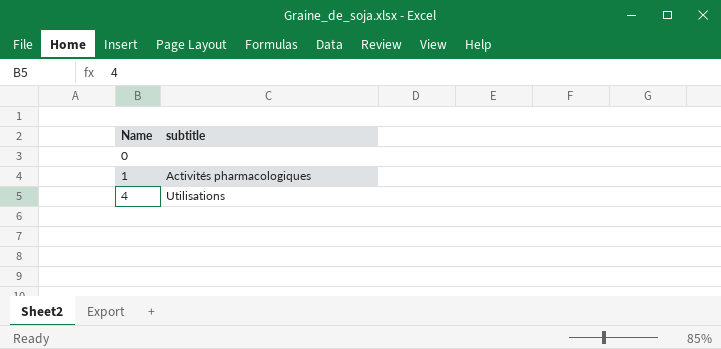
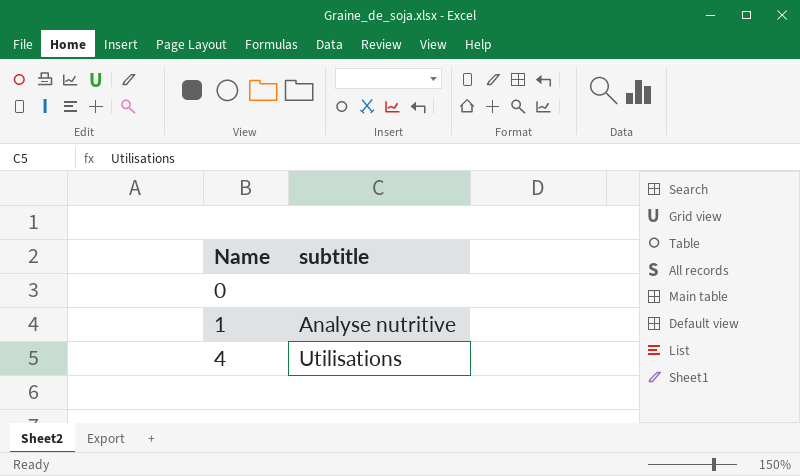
1 | subtitle: Activités pharmacologiques -> Analyse nutritive

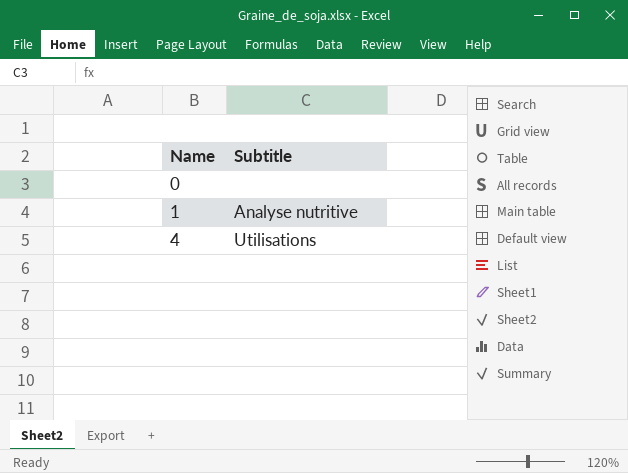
column name: subtitle -> Subtitle

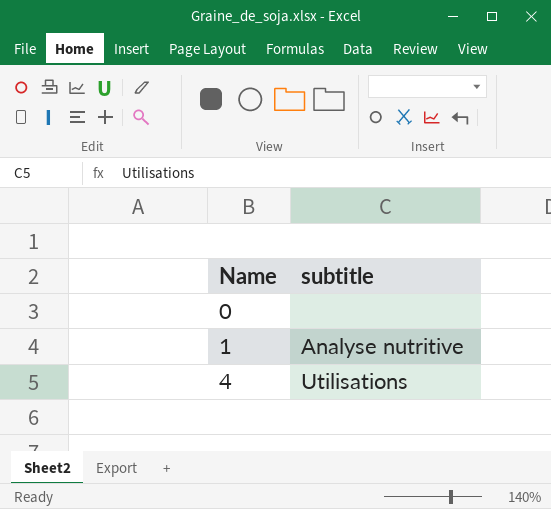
column name: Subtitle -> subtitle

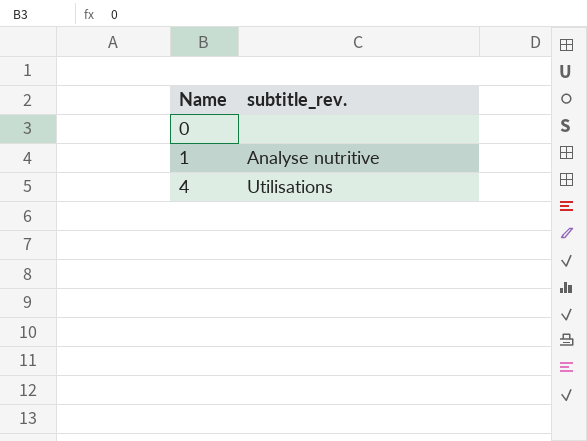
column name: subtitle -> subtitle_rev.

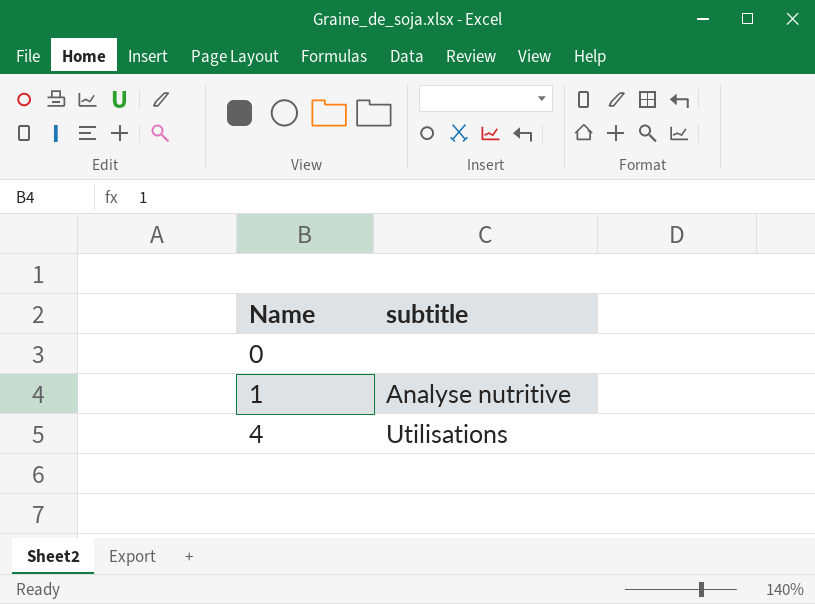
column name: subtitle_rev. -> subtitle

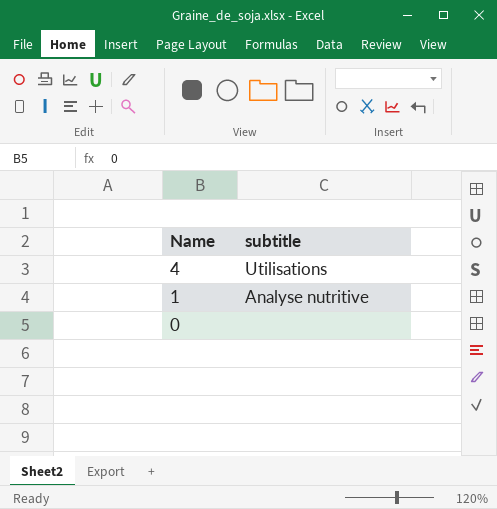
row order: Name ascending -> Name descending

